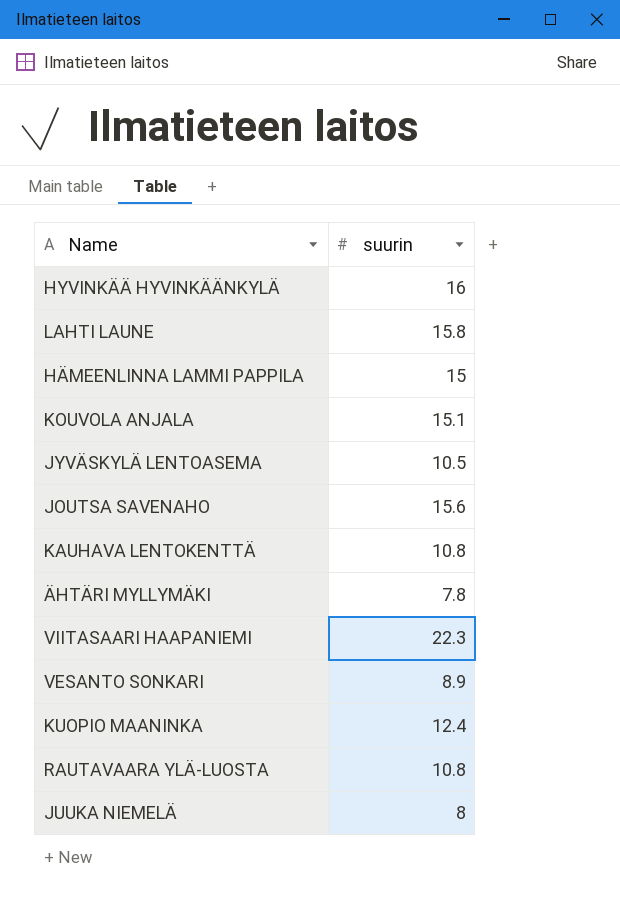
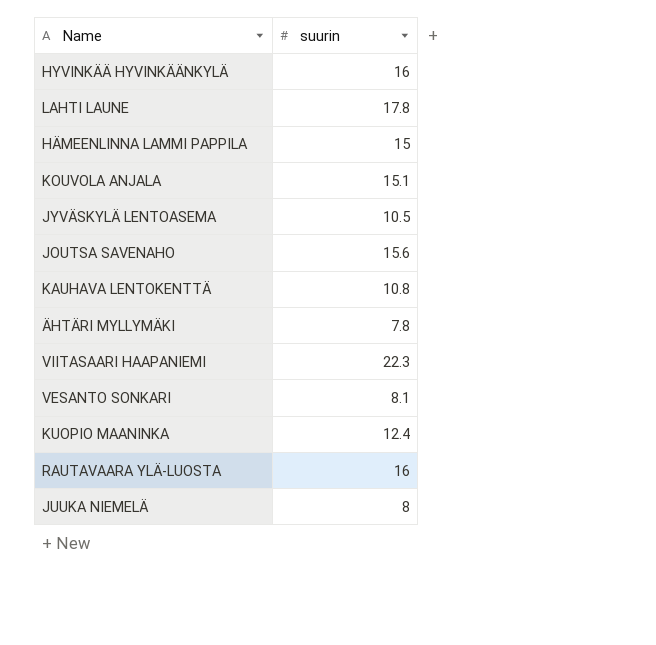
LAHTI LAUNE | suurin: 15.8 -> 17.8
VESANTO SONKARI | suurin: 8.9 -> 8.1
RAUTAVAARA YLÄ-LUOSTA | suurin: 10.8 -> 16

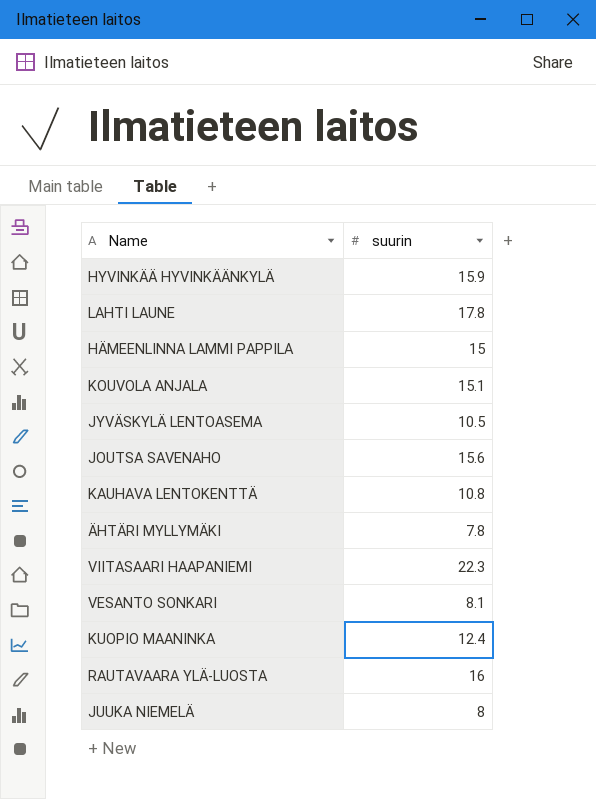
HYVINKÄÄ HYVINKÄÄNKYLÄ | suurin: 16 -> 15.9

